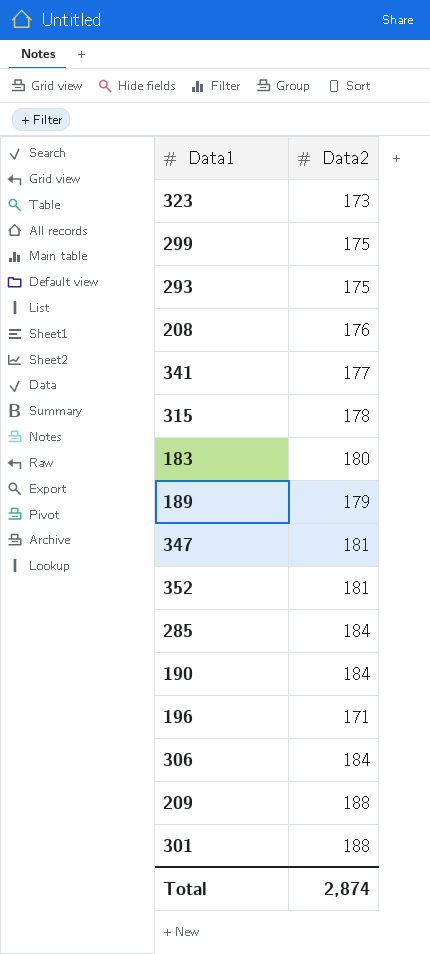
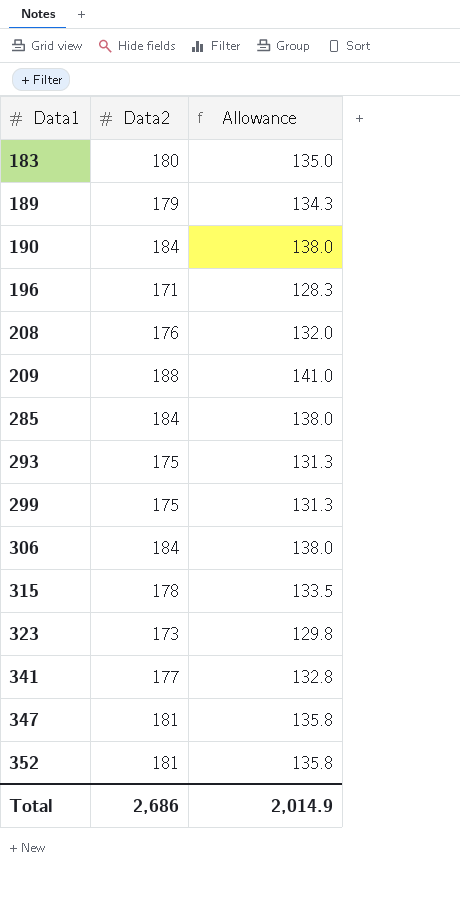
row order: none -> Data1 ascending
column Allowance | formula: none -> [Data2] * 0.75
row 301: 188 -> none
Total | Data2: 2,874 -> 2,686

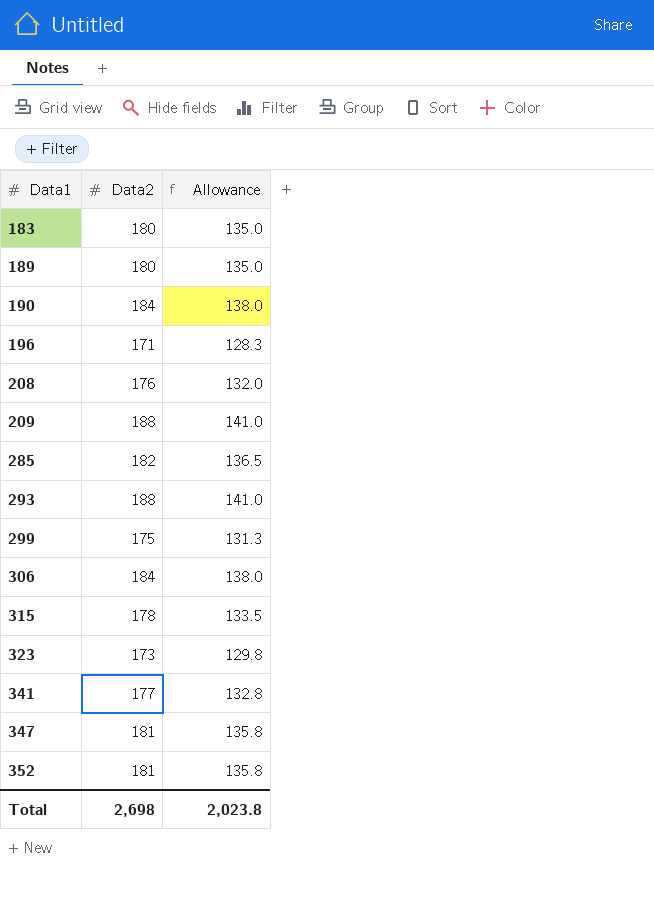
189 | Data2: 179 -> 180
189 | Allowance: 134.3 -> 135.0
285 | Data2: 184 -> 182
285 | Allowance: 138.0 -> 136.5
293 | Data2: 175 -> 188
293 | Allowance: 131.3 -> 141.0
Total | Data2: 2,686 -> 2,698
Total | Allowance: 2,014.9 -> 2,023.8

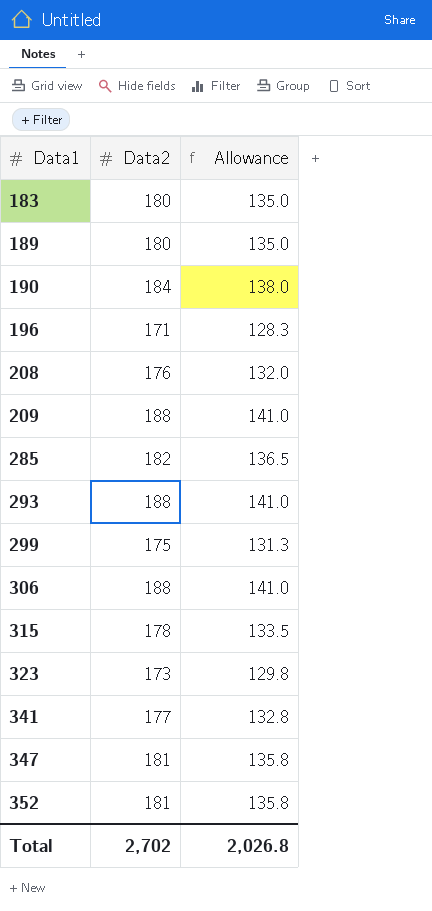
306 | Data2: 184 -> 188
306 | Allowance: 138.0 -> 141.0
Total | Data2: 2,698 -> 2,702
Total | Allowance: 2,023.8 -> 2,026.8

